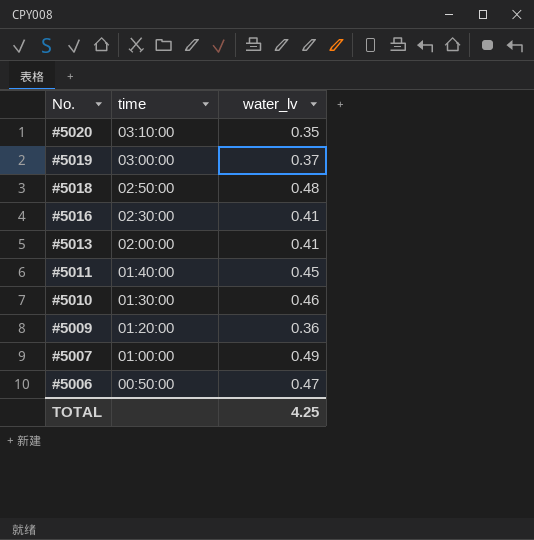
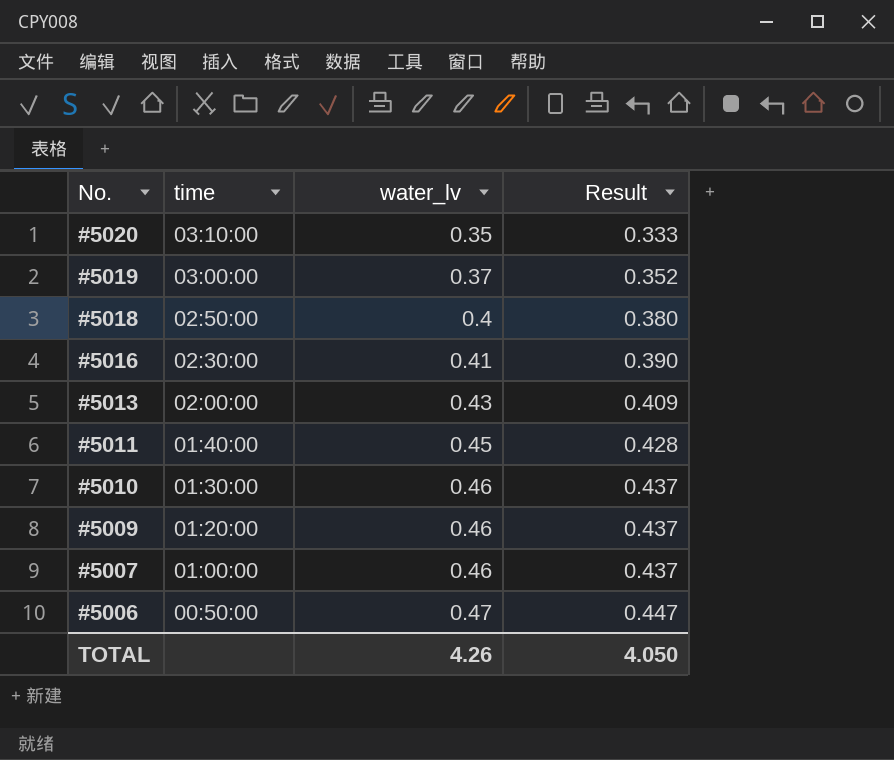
column Result | formula: none -> [water_lv] * 0.95
#5018 | water_lv: 0.48 -> 0.4
#5013 | water_lv: 0.41 -> 0.43
#5009 | water_lv: 0.36 -> 0.46
#5007 | water_lv: 0.49 -> 0.46
TOTAL | water_lv: 4.25 -> 4.26

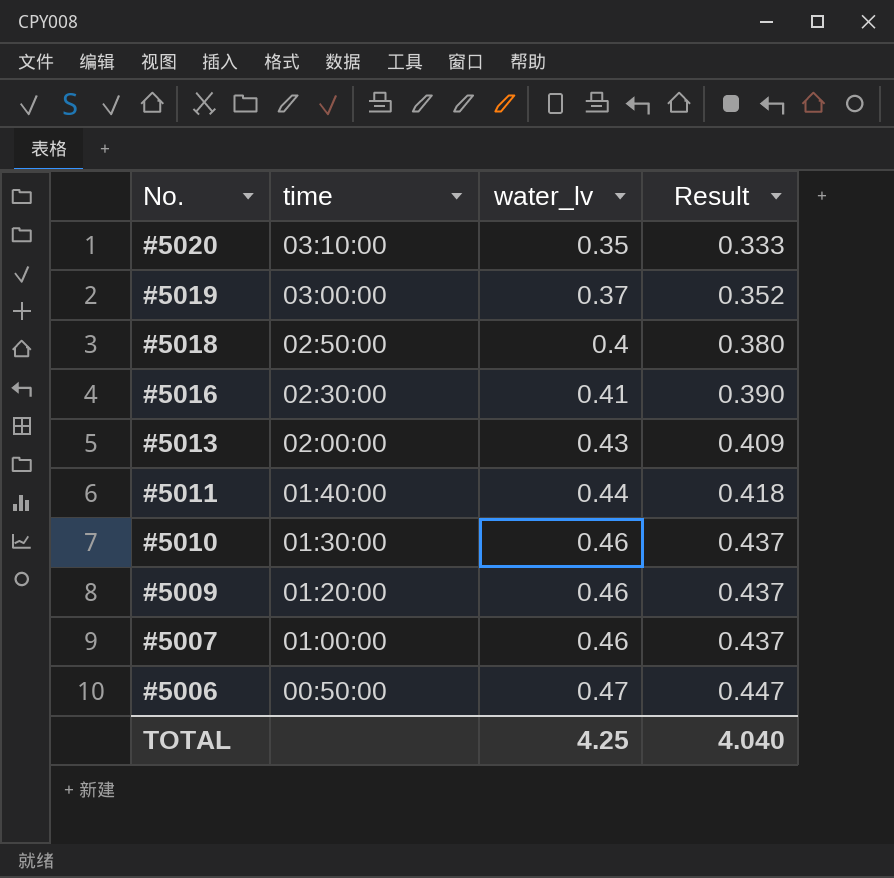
#5011 | water_lv: 0.45 -> 0.44
#5011 | Result: 0.428 -> 0.418
TOTAL | water_lv: 4.26 -> 4.25
TOTAL | Result: 4.050 -> 4.040

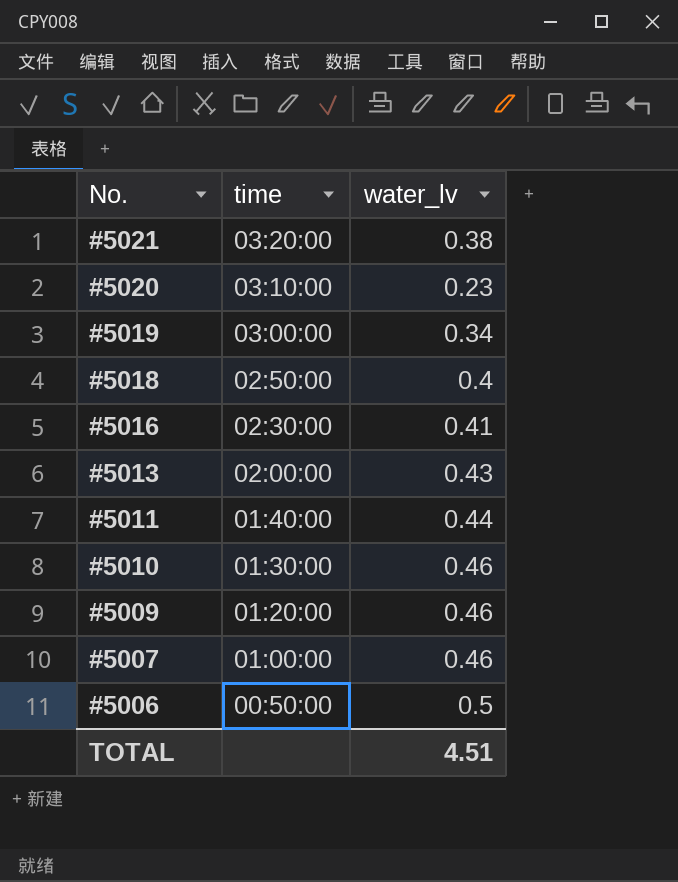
column Result | formula: [water_lv] * 0.95 -> none
row #5021: none -> 03:20:00 | 0.38
#5020 | water_lv: 0.35 -> 0.23
#5019 | water_lv: 0.37 -> 0.34
#5006 | water_lv: 0.47 -> 0.5
TOTAL | water_lv: 4.25 -> 4.51

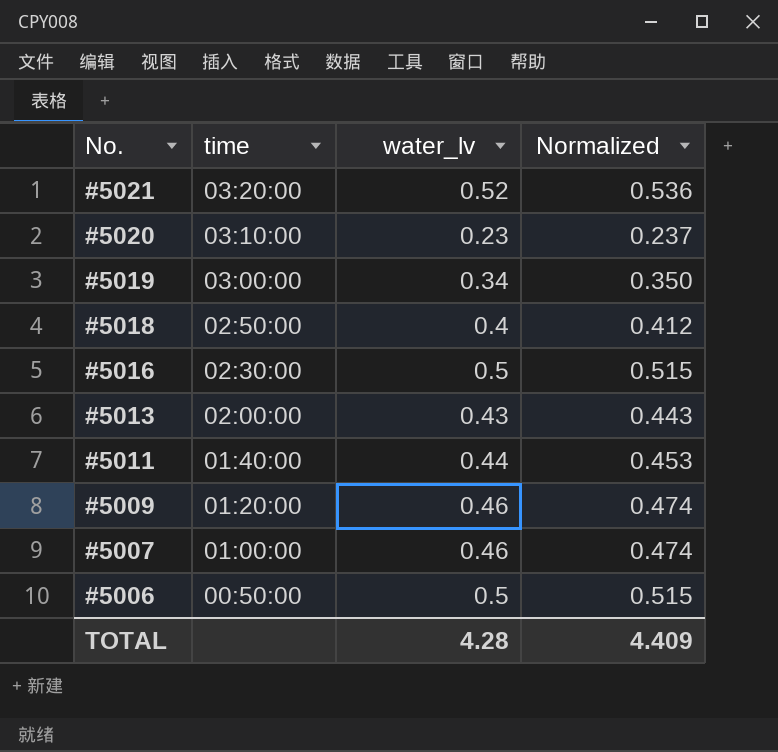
column Normalized | formula: none -> [water_lv] * 1.03
row #5010: 01:30:00 | 0.46 -> none
#5021 | water_lv: 0.38 -> 0.52
#5016 | water_lv: 0.41 -> 0.5
TOTAL | water_lv: 4.51 -> 4.28

